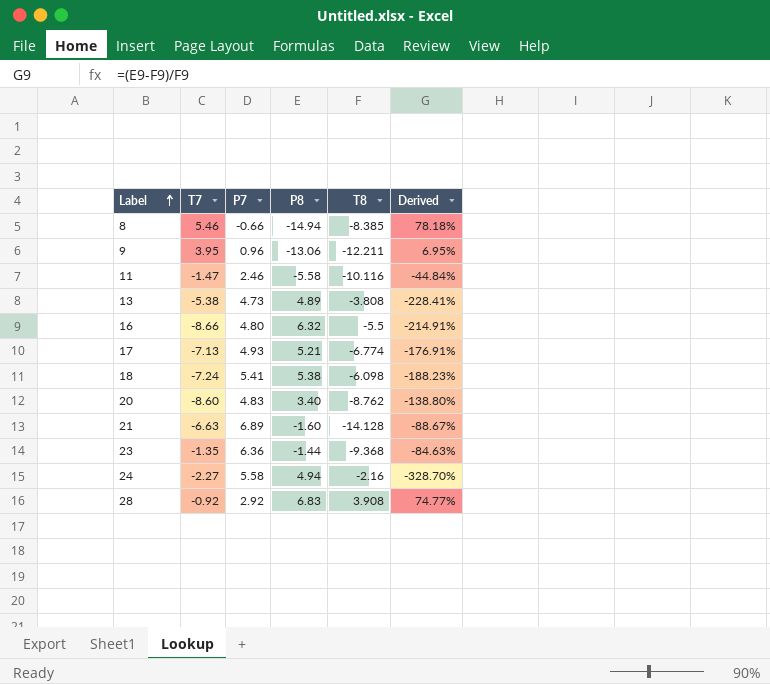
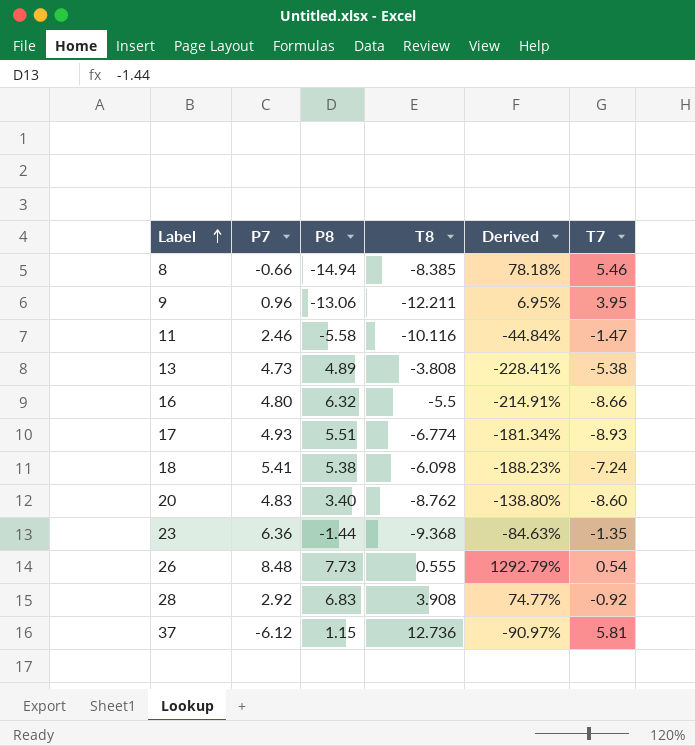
column T7 | position: 2 -> 6
row 21: -6.63 | 6.89 | -1.60 | -14.128 | -88.67% -> none
row 24: -2.27 | 5.58 | 4.94 | -2.16 | -328.70% -> none
17 | P8: 5.21 -> 5.51
17 | Derived: -176.91% -> -181.34%
17 | T7: -7.13 -> -8.93
row 26: none -> 8.48 | 7.73 | 0.555 | 1292.79% | 0.54
row 37: none -> -6.12 | 1.15 | 12.736 | -90.97% | 5.81

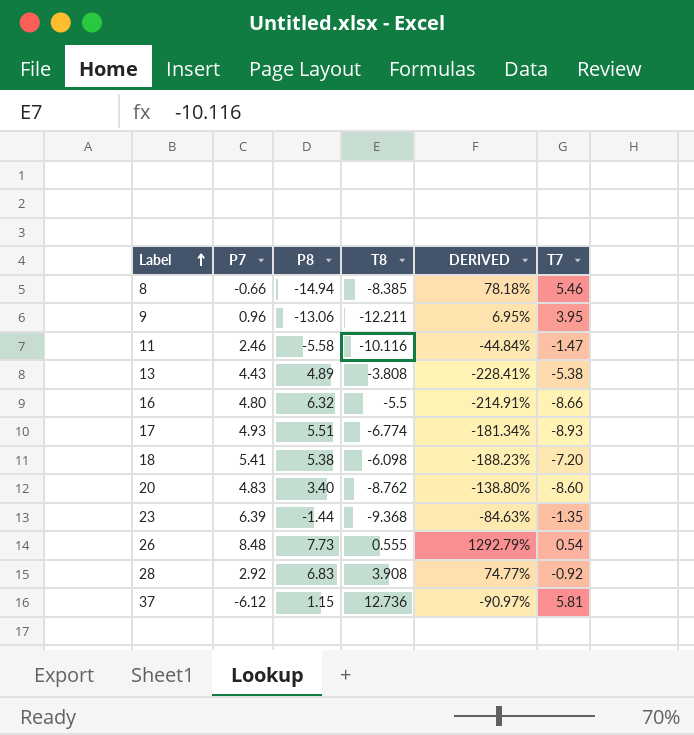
column name: Derived -> DERIVED
13 | P7: 4.73 -> 4.43
18 | T7: -7.24 -> -7.20
23 | P7: 6.36 -> 6.39

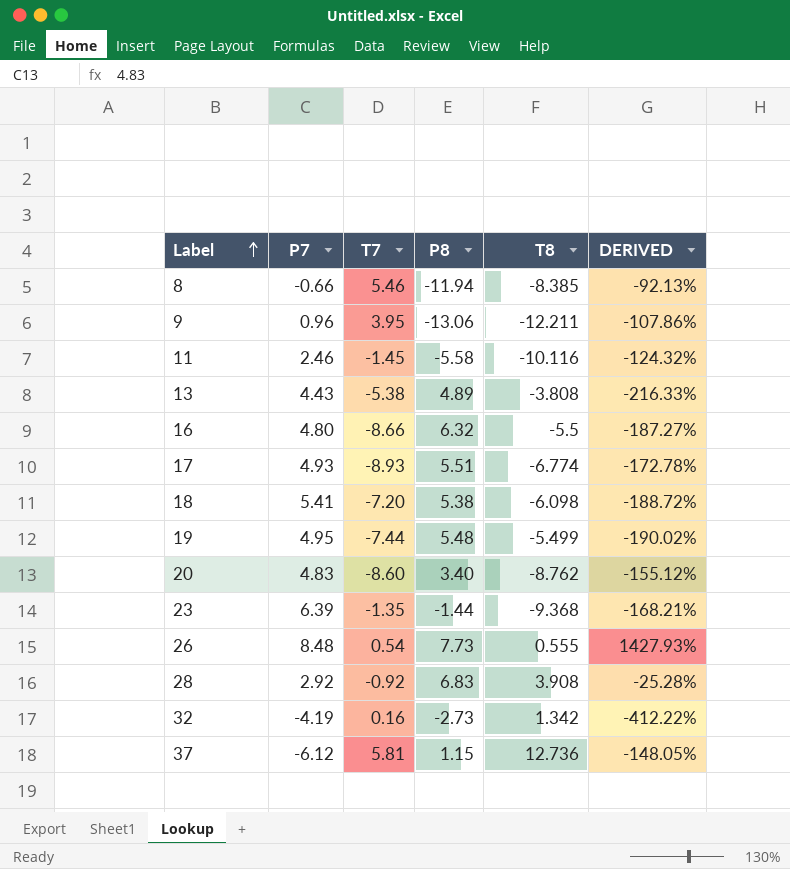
column T7 | position: 6 -> 3
column DERIVED | formula: ([P8] - [T8]) / [T8] -> ([P7] - [T8]) / [T8]
8 | P8: -14.94 -> -11.94
11 | T7: -1.47 -> -1.45
row 19: none -> 4.95 | -7.44 | 5.48 | -5.499 | -190.02%
row 32: none -> -4.19 | 0.16 | -2.73 | 1.342 | -412.22%

